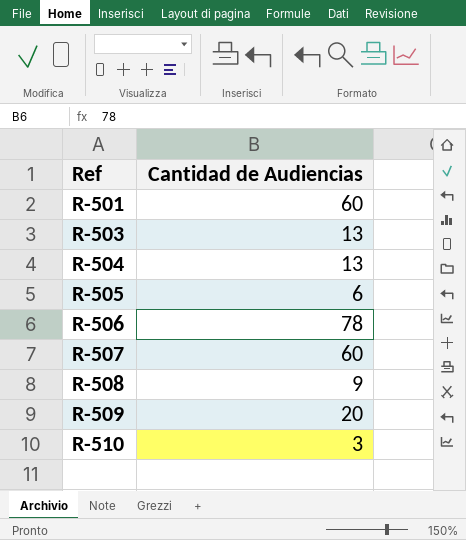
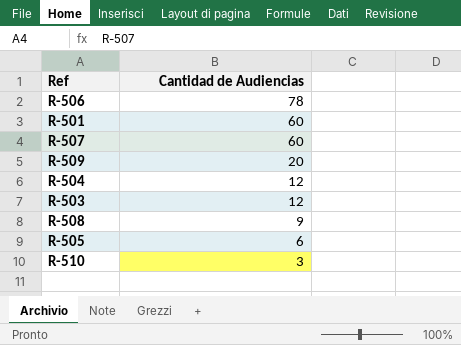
row order: Ref ascending -> Cantidad de Audiencias descending
R-504 | Cantidad de Audiencias: 13 -> 12
R-503 | Cantidad de Audiencias: 13 -> 12

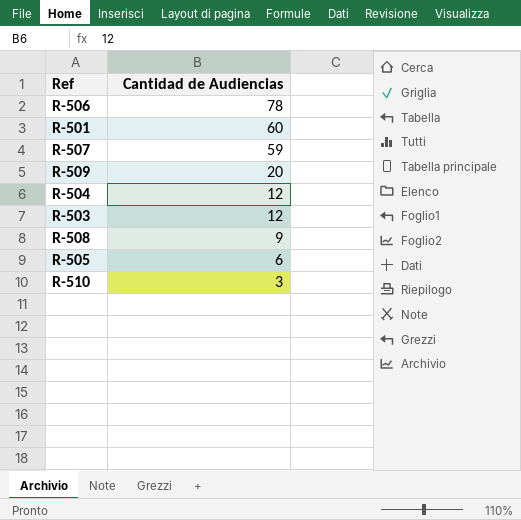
R-507 | Cantidad de Audiencias: 60 -> 59

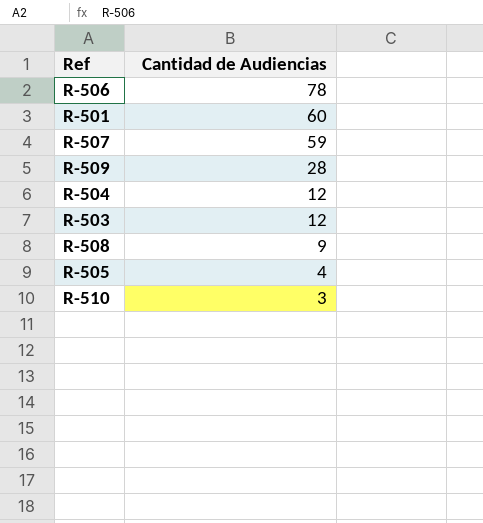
R-509 | Cantidad de Audiencias: 20 -> 28
R-505 | Cantidad de Audiencias: 6 -> 4

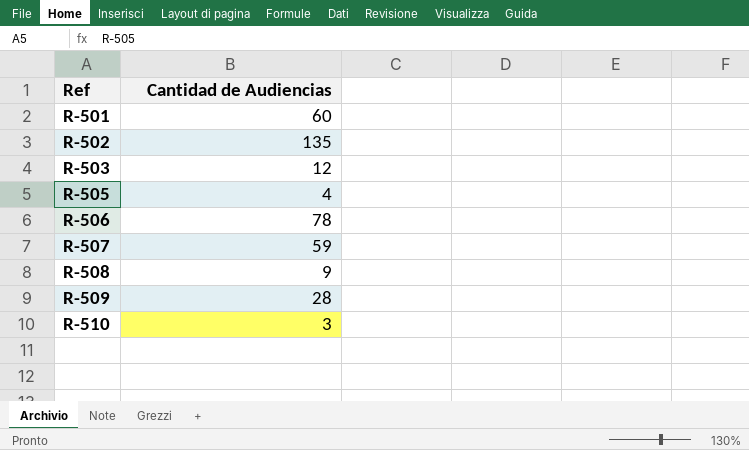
row order: Cantidad de Audiencias descending -> Ref ascending
row R-504: 12 -> none
row R-502: none -> 135

